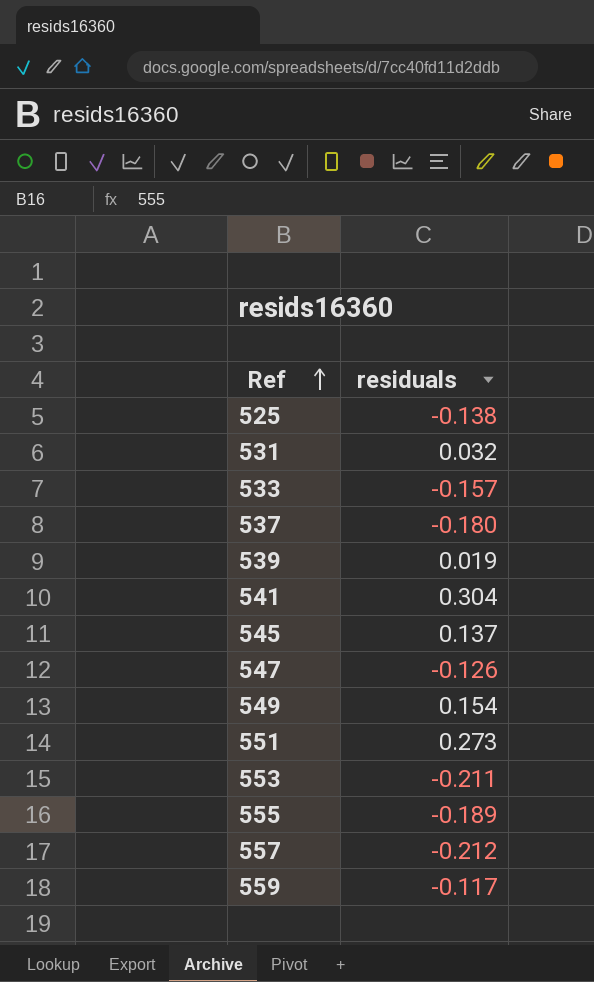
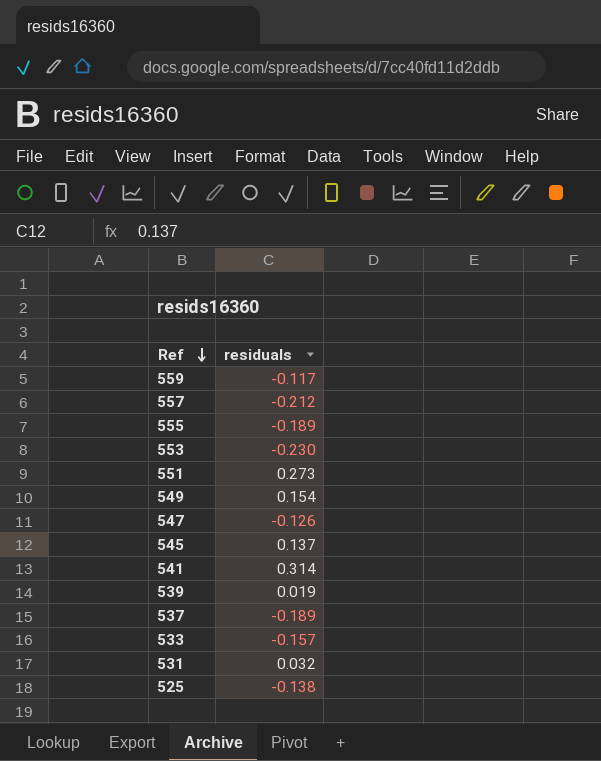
row order: Ref ascending -> Ref descending
553 | residuals: -0.211 -> -0.230
541 | residuals: 0.304 -> 0.314
537 | residuals: -0.180 -> -0.189

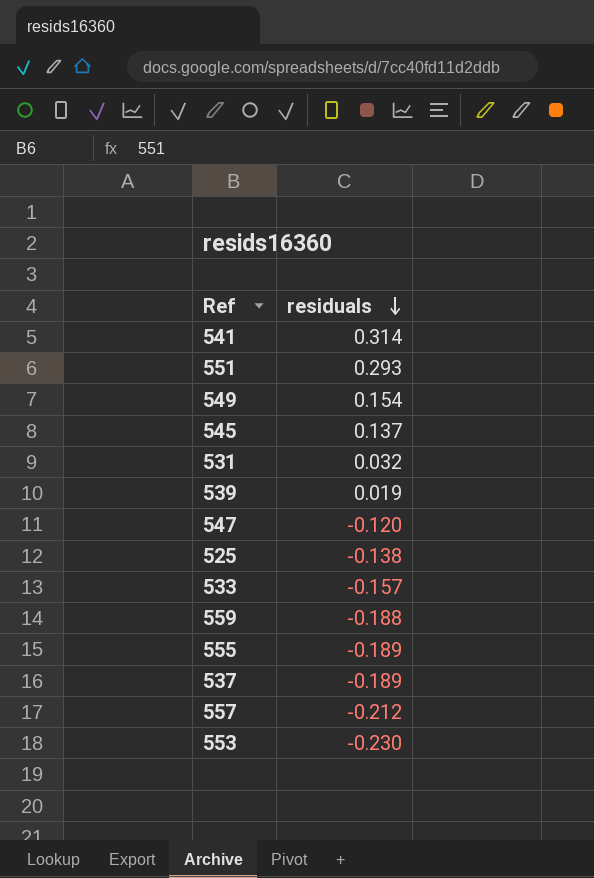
row order: Ref descending -> residuals descending
551 | residuals: 0.273 -> 0.293
547 | residuals: -0.126 -> -0.120
559 | residuals: -0.117 -> -0.188

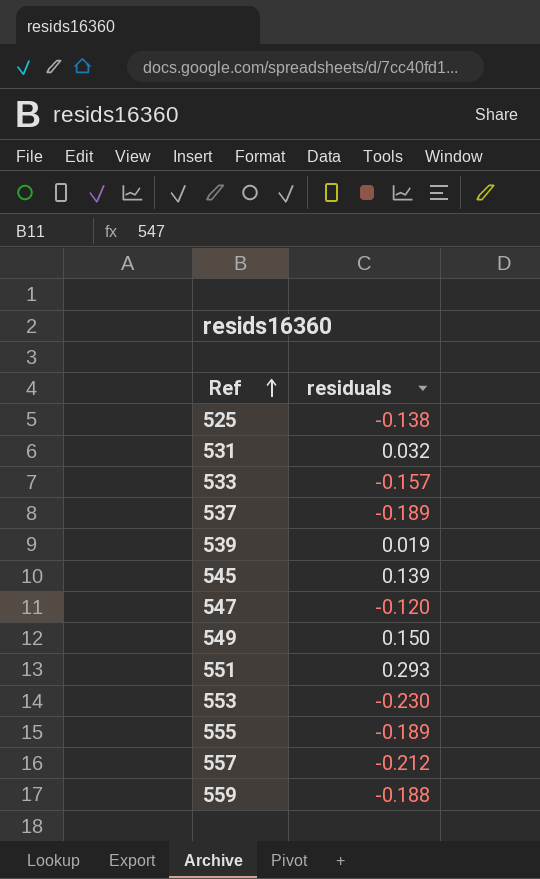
row order: residuals descending -> Ref ascending
row 541: 0.314 -> none
545 | residuals: 0.137 -> 0.139
549 | residuals: 0.154 -> 0.150

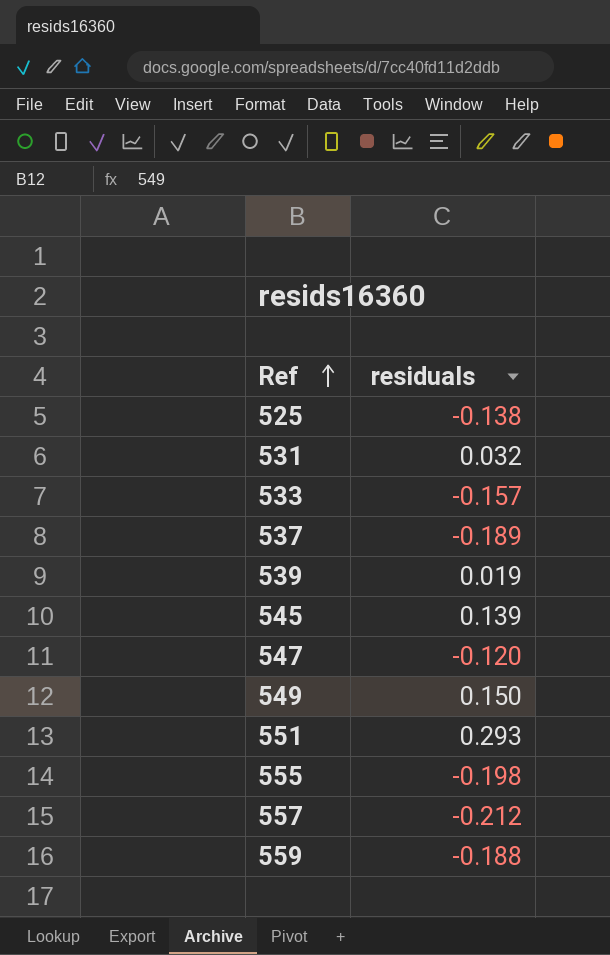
row 553: -0.230 -> none
555 | residuals: -0.189 -> -0.198

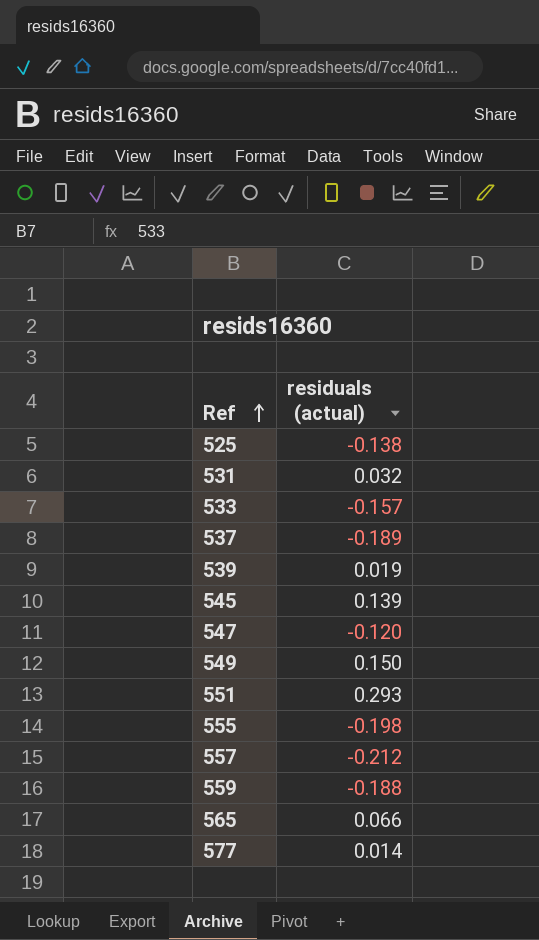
column name: residuals -> residuals (actual)
row 565: none -> 0.066
row 577: none -> 0.014

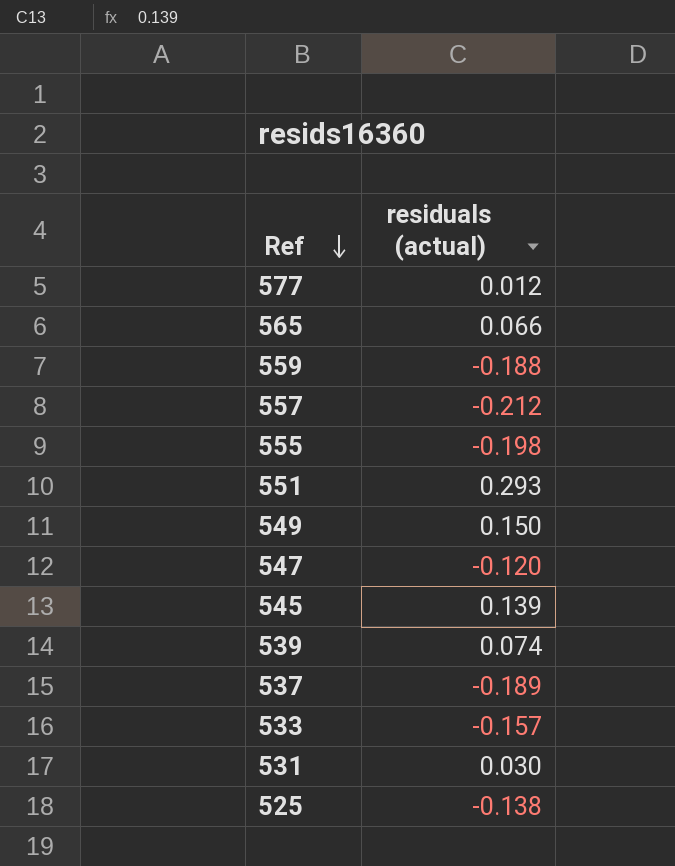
row order: Ref ascending -> Ref descending
577 | residuals (actual): 0.014 -> 0.012
539 | residuals (actual): 0.019 -> 0.074
531 | residuals (actual): 0.032 -> 0.030

